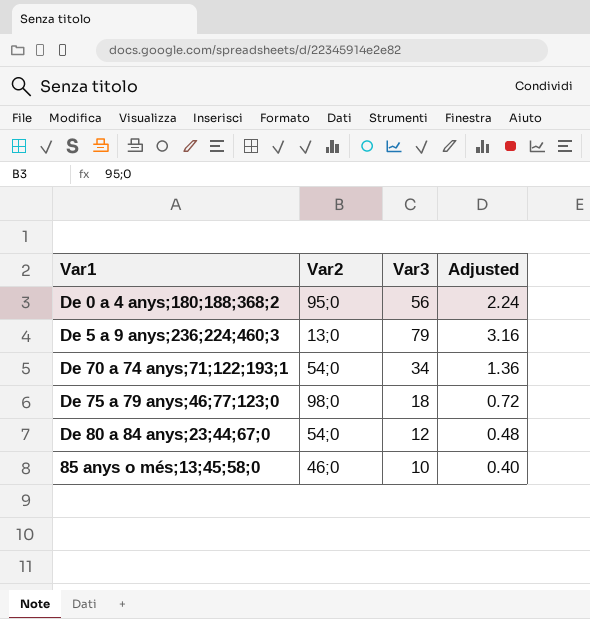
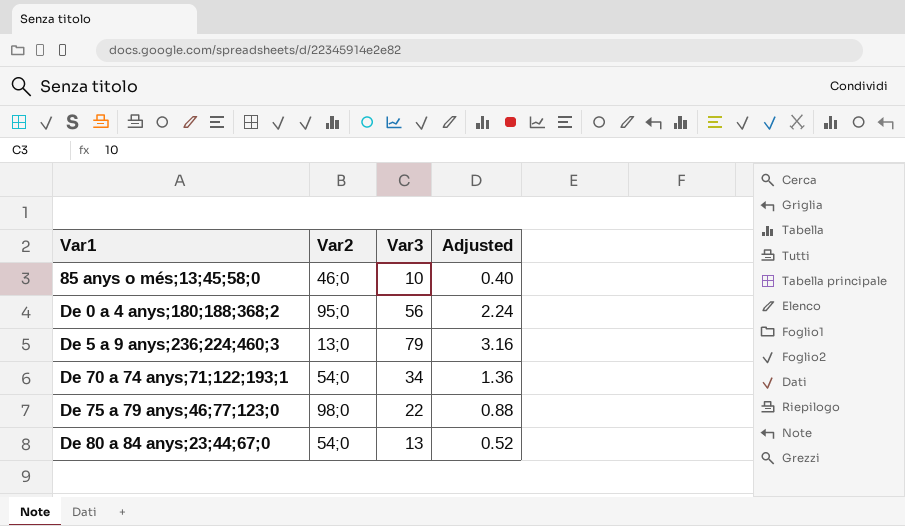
row order: none -> Var1 ascending
De 75 a 79 anys;46;77;123;0 | Var3: 18 -> 22
De 75 a 79 anys;46;77;123;0 | Adjusted: 0.72 -> 0.88
De 80 a 84 anys;23;44;67;0 | Var3: 12 -> 13
De 80 a 84 anys;23;44;67;0 | Adjusted: 0.48 -> 0.52

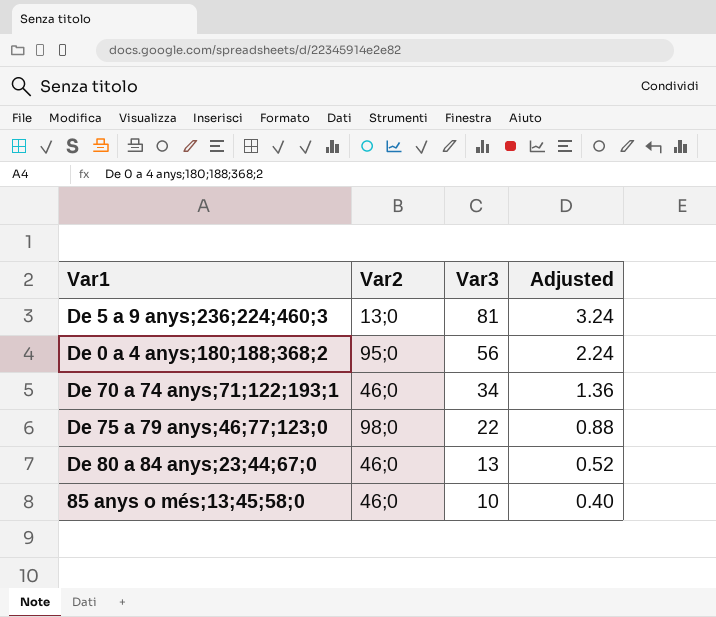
row order: Var1 ascending -> Var3 descending
De 5 a 9 anys;236;224;460;3 | Var3: 79 -> 81
De 5 a 9 anys;236;224;460;3 | Adjusted: 3.16 -> 3.24
De 70 a 74 anys;71;122;193;1 | Var2: 54;0 -> 46;0
De 80 a 84 anys;23;44;67;0 | Var2: 54;0 -> 46;0

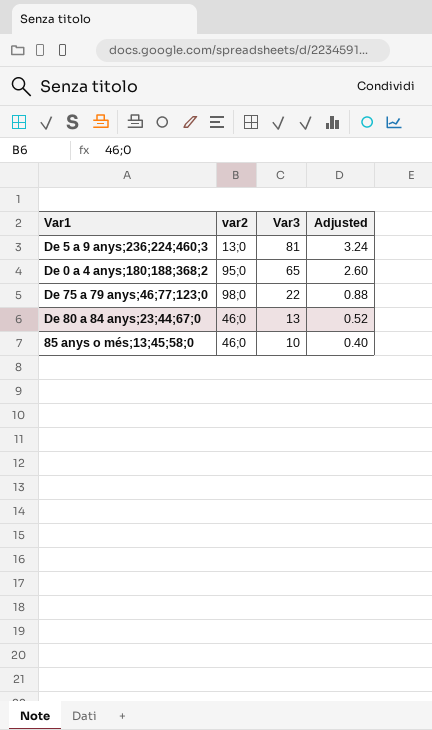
column name: Var2 -> var2
row De 70 a 74 anys;71;122;193;1: 46;0 | 34 | 1.36 -> none
De 0 a 4 anys;180;188;368;2 | Var3: 56 -> 65
De 0 a 4 anys;180;188;368;2 | Adjusted: 2.24 -> 2.60

